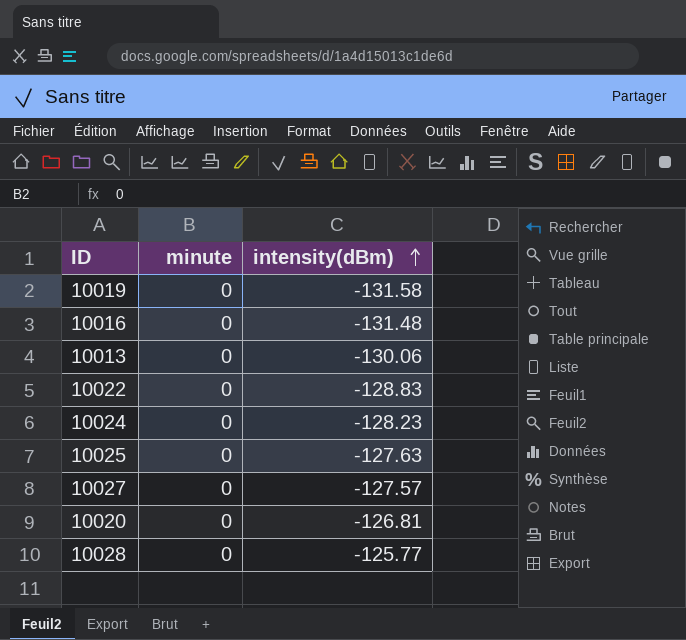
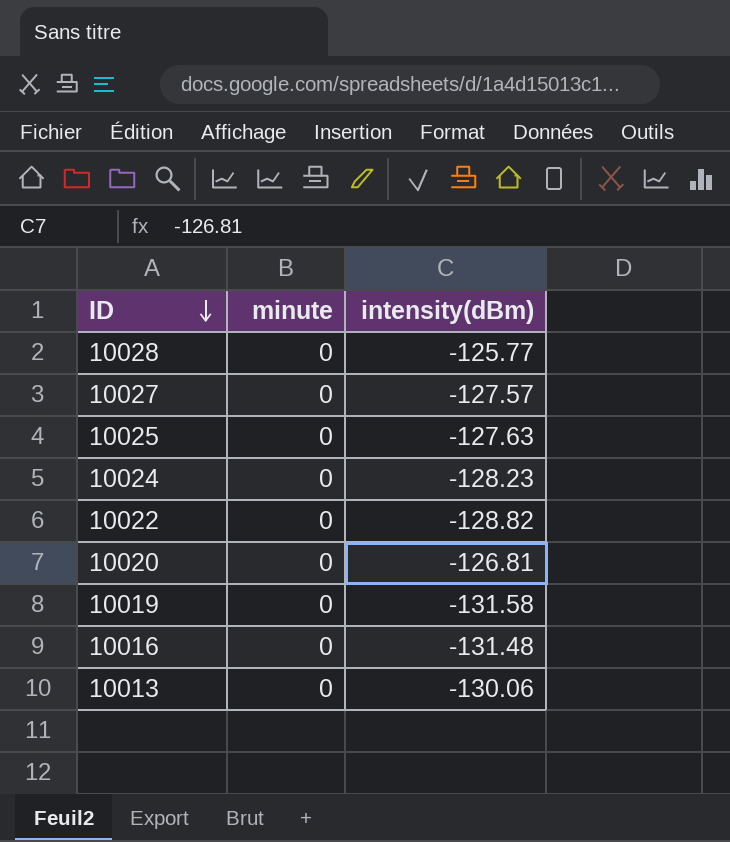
row order: intensity(dBm) ascending -> ID descending
10022 | intensity(dBm): -128.83 -> -128.82

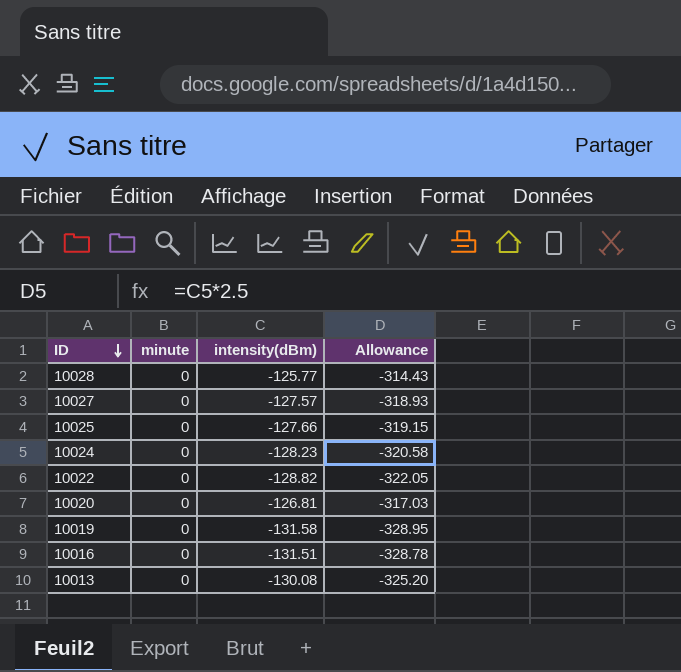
column Allowance | formula: none -> [intensity(dBm)] * 2.5
10025 | intensity(dBm): -127.63 -> -127.66
10016 | intensity(dBm): -131.48 -> -131.51
10013 | intensity(dBm): -130.06 -> -130.08

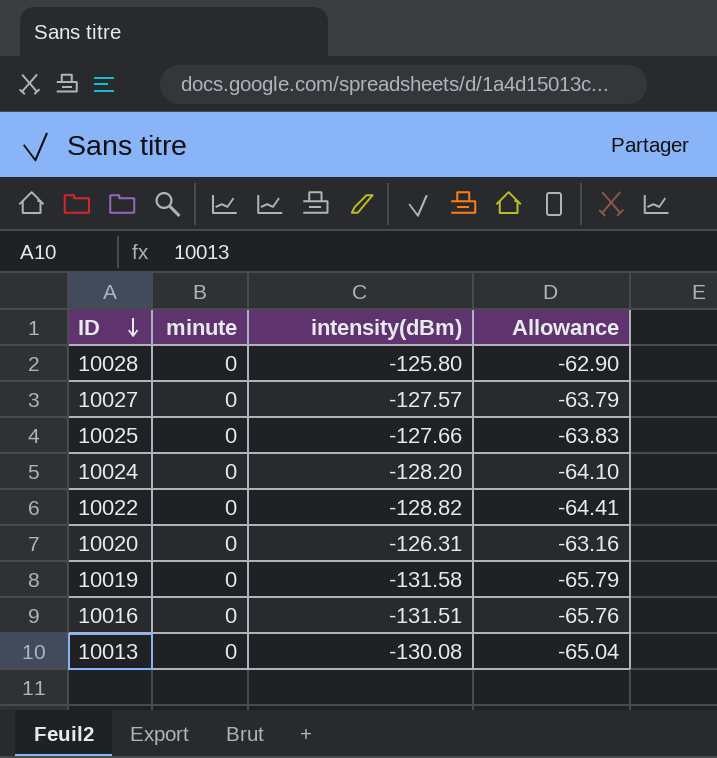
column Allowance | formula: [intensity(dBm)] * 2.5 -> [intensity(dBm)] * 0.5
10028 | intensity(dBm): -125.77 -> -125.80
10024 | intensity(dBm): -128.23 -> -128.20
10020 | intensity(dBm): -126.81 -> -126.31

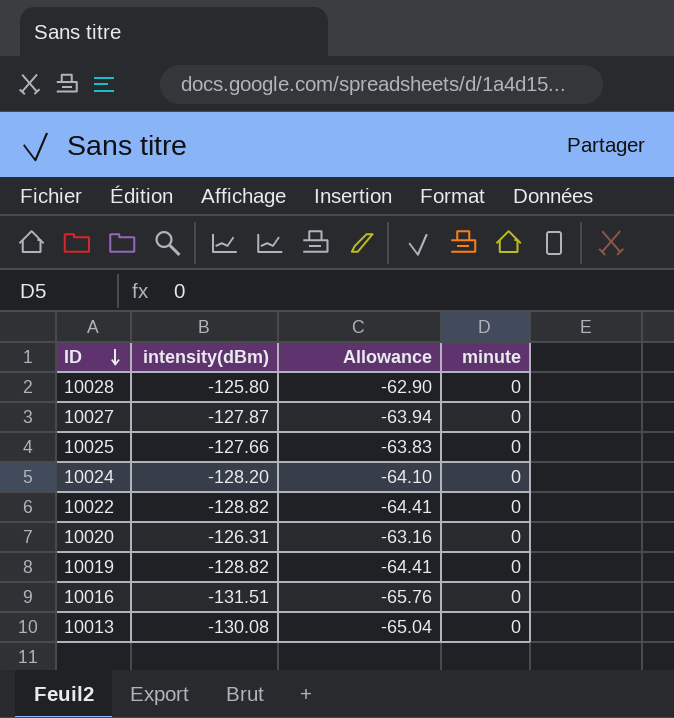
column minute | position: 2 -> 4
10027 | intensity(dBm): -127.57 -> -127.87
10027 | Allowance: -63.79 -> -63.94
10019 | intensity(dBm): -131.58 -> -128.82
10019 | Allowance: -65.79 -> -64.41

